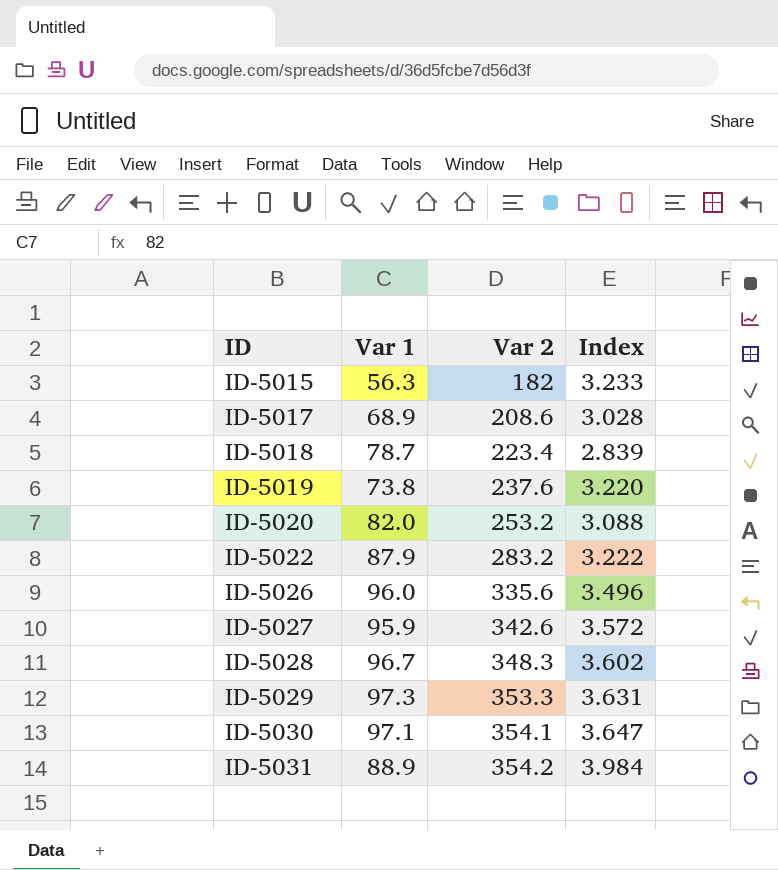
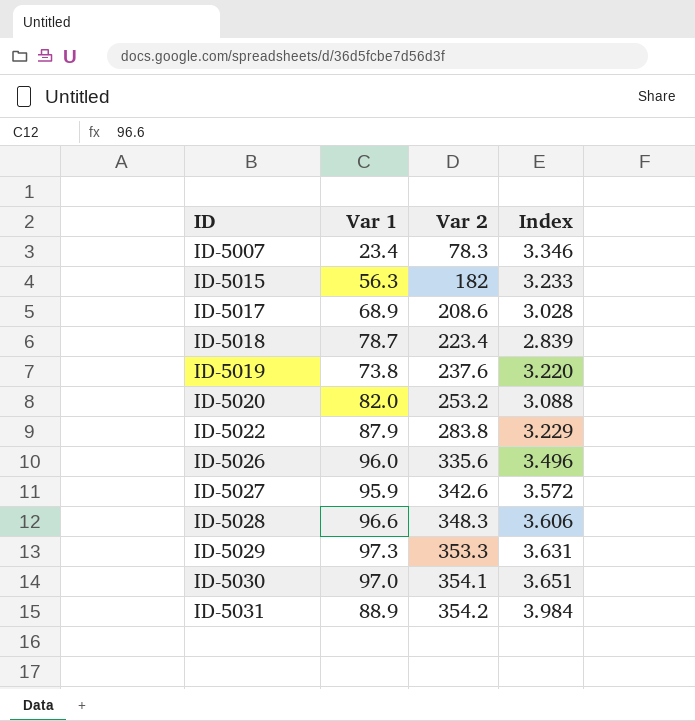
row ID-5007: none -> 23.4 | 78.3 | 3.346
ID-5022 | Var 2: 283.2 -> 283.8
ID-5022 | Index: 3.222 -> 3.229
ID-5028 | Var 1: 96.7 -> 96.6
ID-5028 | Index: 3.602 -> 3.606
ID-5030 | Var 1: 97.1 -> 97.0
ID-5030 | Index: 3.647 -> 3.651

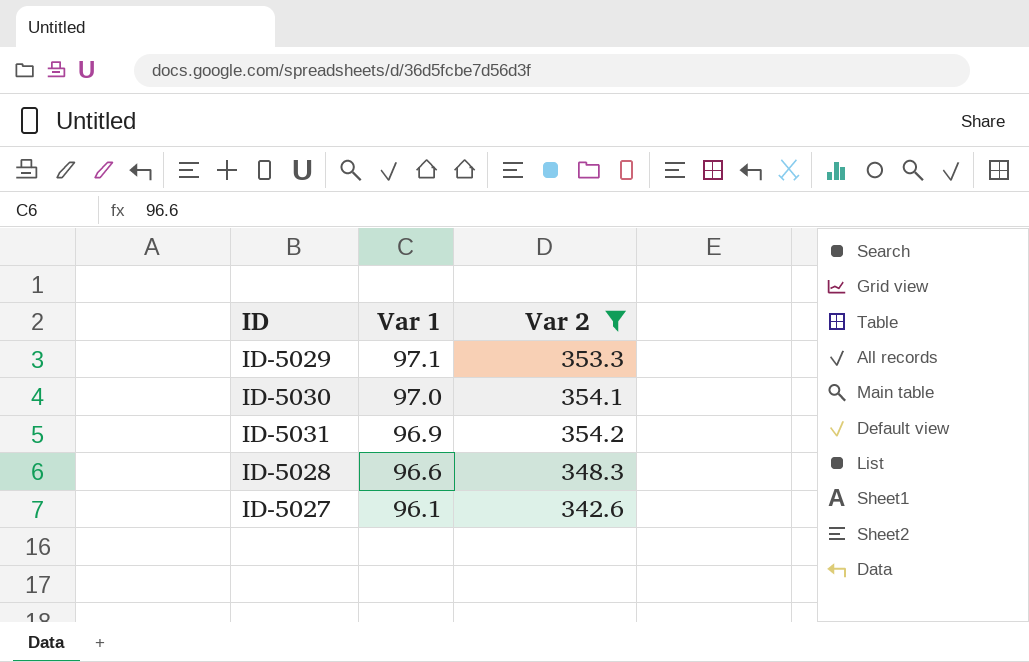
filter: none -> Var 2 >= 342.6
row order: ID ascending -> Var 1 descending
column Index | formula: [Var 2] / [Var 1] -> none
ID-5029 | Var 1: 97.3 -> 97.1
ID-5031 | Var 1: 88.9 -> 96.9
ID-5027 | Var 1: 95.9 -> 96.1

